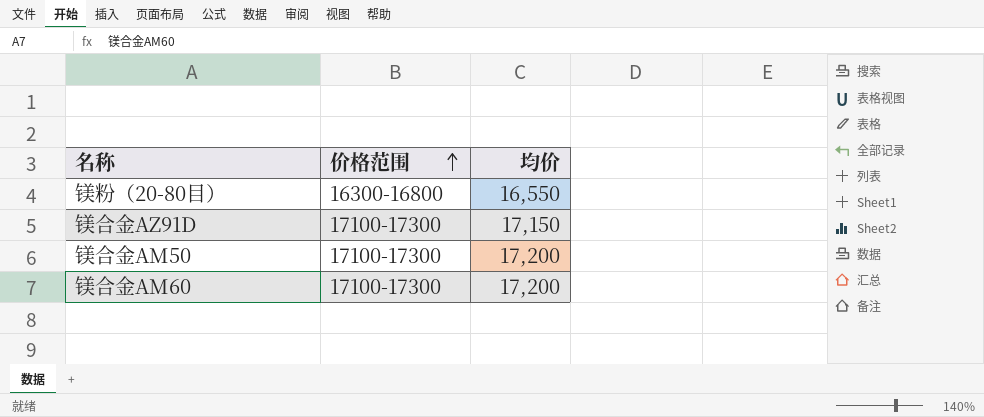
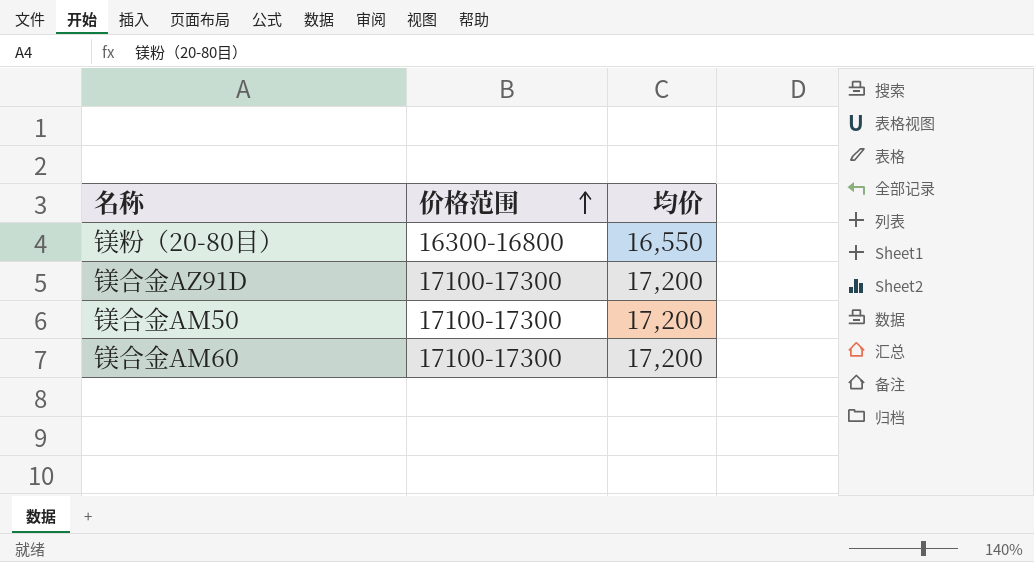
镁合金AZ91D | 均价: 17,150 -> 17,200

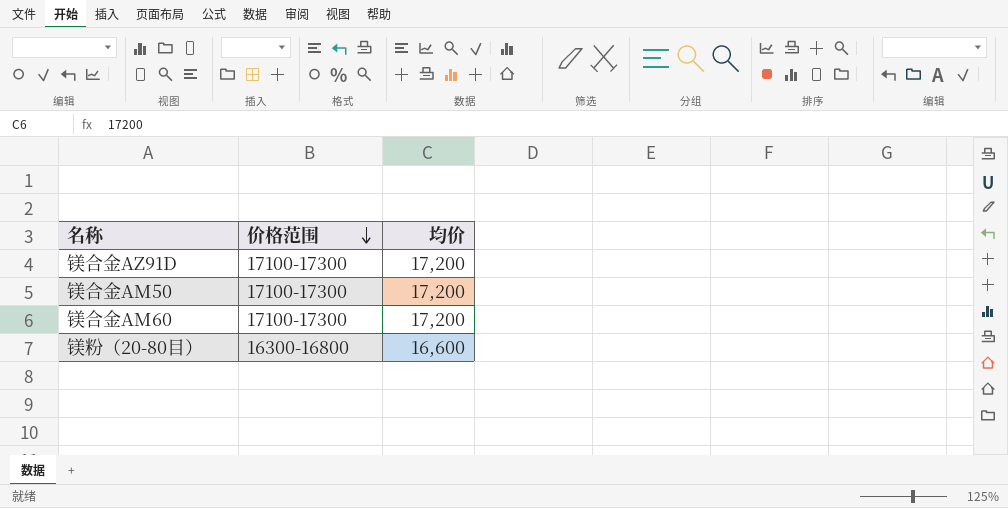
row order: 价格范围 ascending -> 价格范围 descending
镁粉（20-80目） | 均价: 16,550 -> 16,600

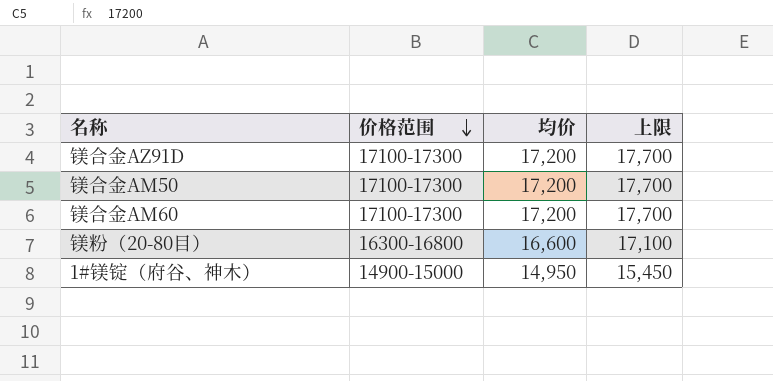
column 上限 | formula: none -> [均价] + 500
row 1#镁锭（府谷、神木）: none -> 14900-15000 | 14,950 | 15,450

